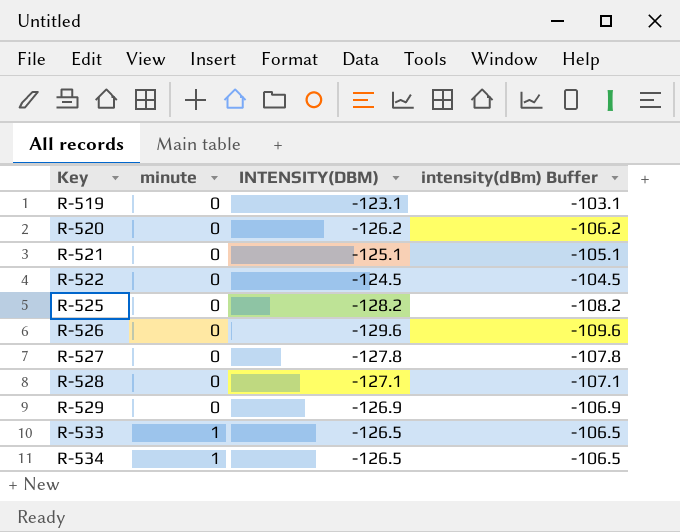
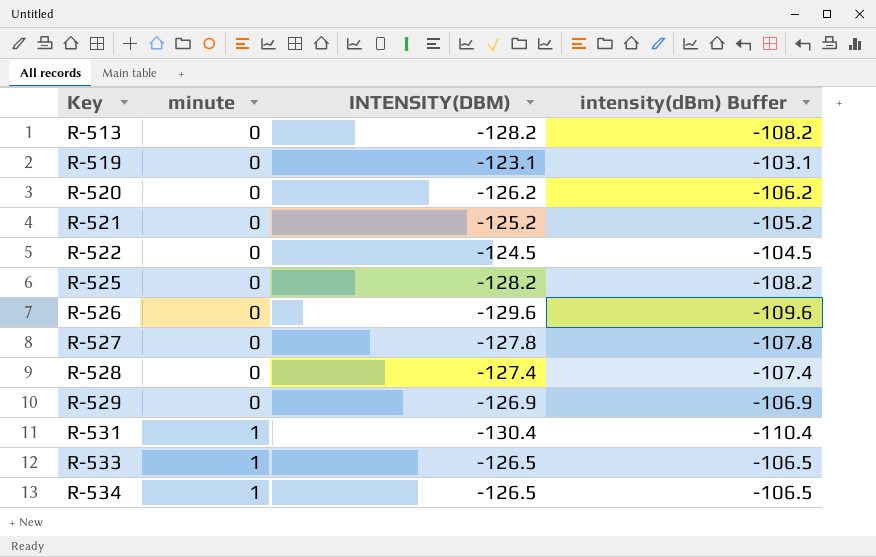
row R-513: none -> 0 | -128.2 | -108.2
R-521 | INTENSITY(DBM): -125.1 -> -125.2
R-521 | intensity(dBm) Buffer: -105.1 -> -105.2
R-528 | INTENSITY(DBM): -127.1 -> -127.4
R-528 | intensity(dBm) Buffer: -107.1 -> -107.4
row R-531: none -> 1 | -130.4 | -110.4

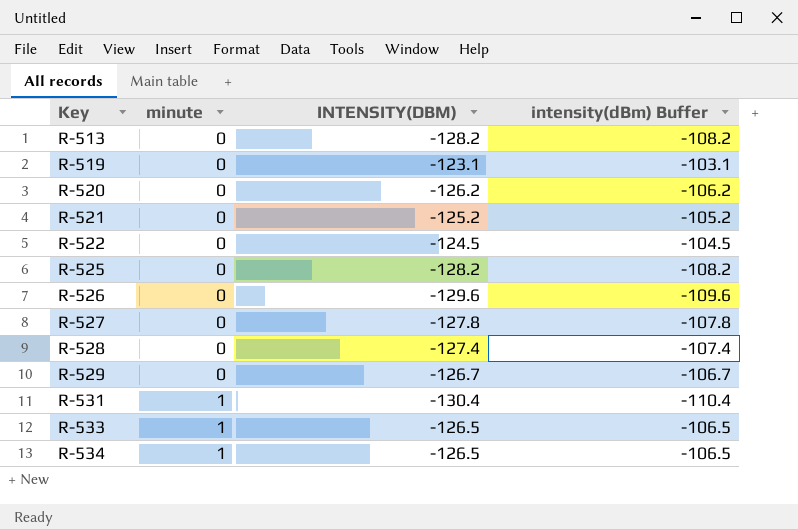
R-529 | INTENSITY(DBM): -126.9 -> -126.7
R-529 | intensity(dBm) Buffer: -106.9 -> -106.7

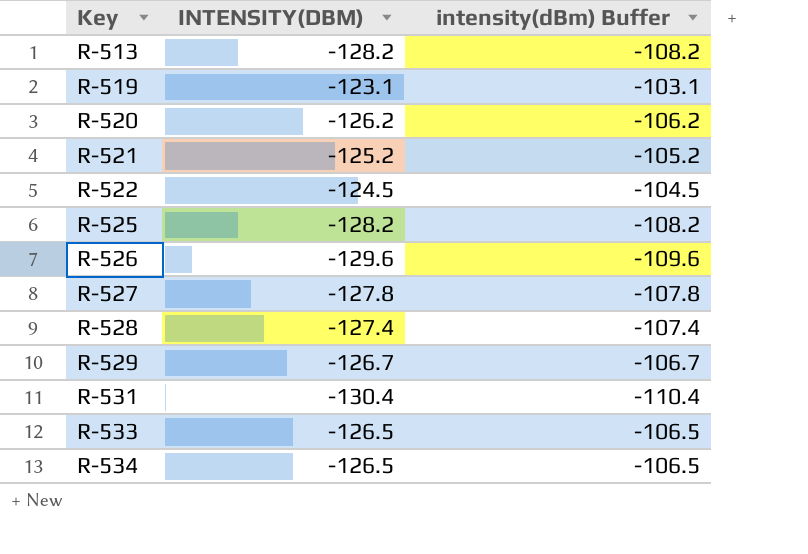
column minute | position: 2 -> none

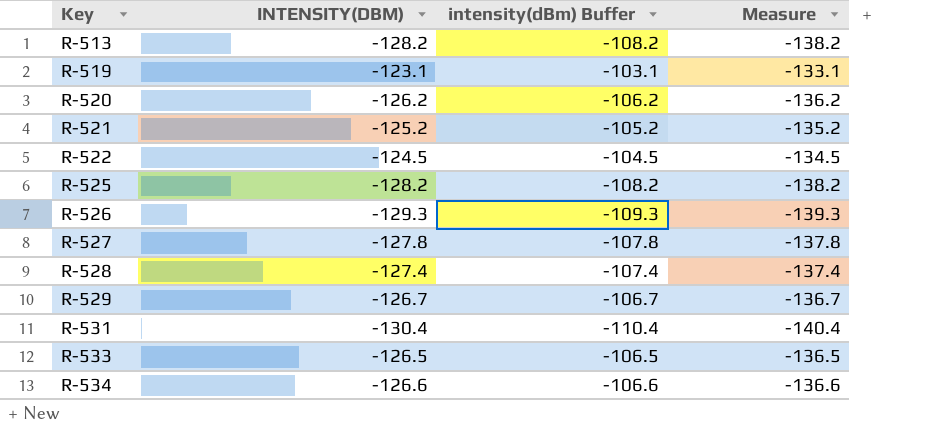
column Measure | formula: none -> [INTENSITY(DBM)] - 10
R-526 | INTENSITY(DBM): -129.6 -> -129.3
R-526 | intensity(dBm) Buffer: -109.6 -> -109.3
R-534 | INTENSITY(DBM): -126.5 -> -126.6
R-534 | intensity(dBm) Buffer: -106.5 -> -106.6

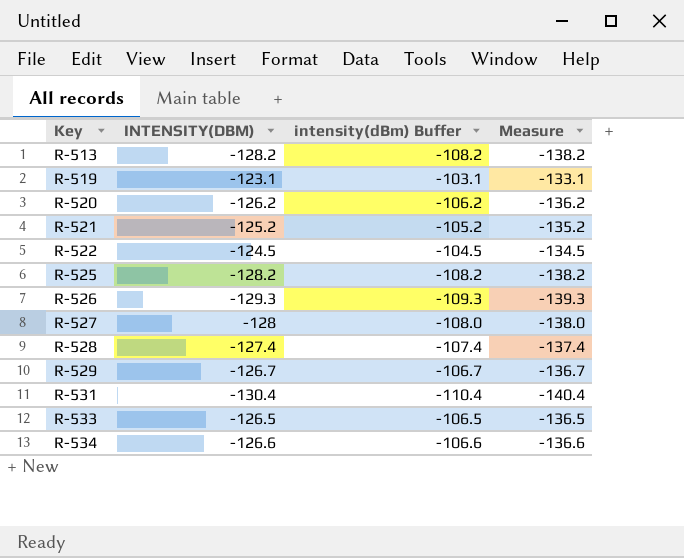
R-527 | INTENSITY(DBM): -127.8 -> -128
R-527 | intensity(dBm) Buffer: -107.8 -> -108.0
R-527 | Measure: -137.8 -> -138.0

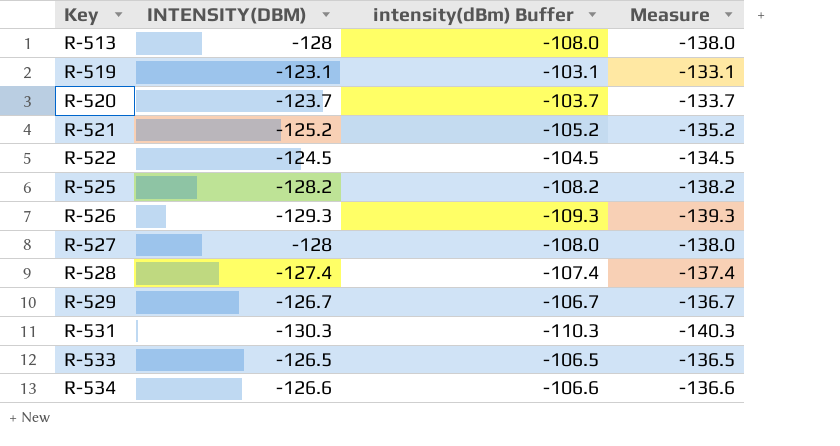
R-513 | INTENSITY(DBM): -128.2 -> -128
R-513 | intensity(dBm) Buffer: -108.2 -> -108.0
R-513 | Measure: -138.2 -> -138.0
R-520 | INTENSITY(DBM): -126.2 -> -123.7
R-520 | intensity(dBm) Buffer: -106.2 -> -103.7
R-520 | Measure: -136.2 -> -133.7
R-531 | INTENSITY(DBM): -130.4 -> -130.3
R-531 | intensity(dBm) Buffer: -110.4 -> -110.3
R-531 | Measure: -140.4 -> -140.3

